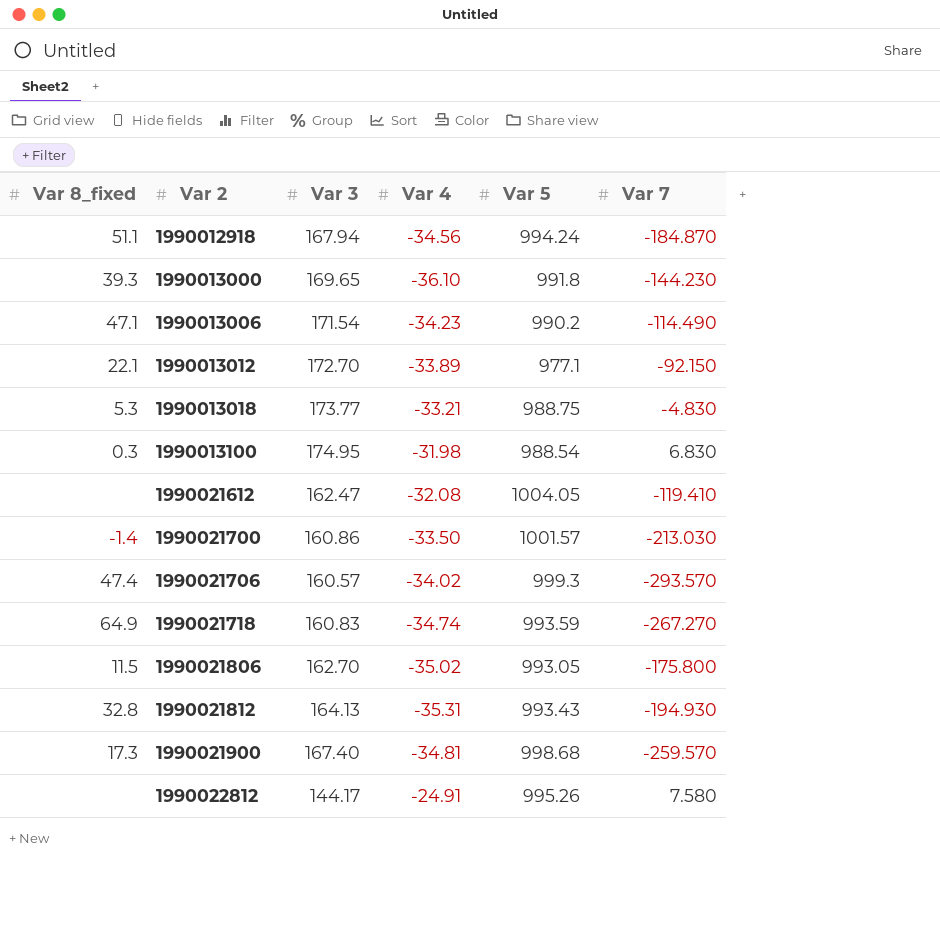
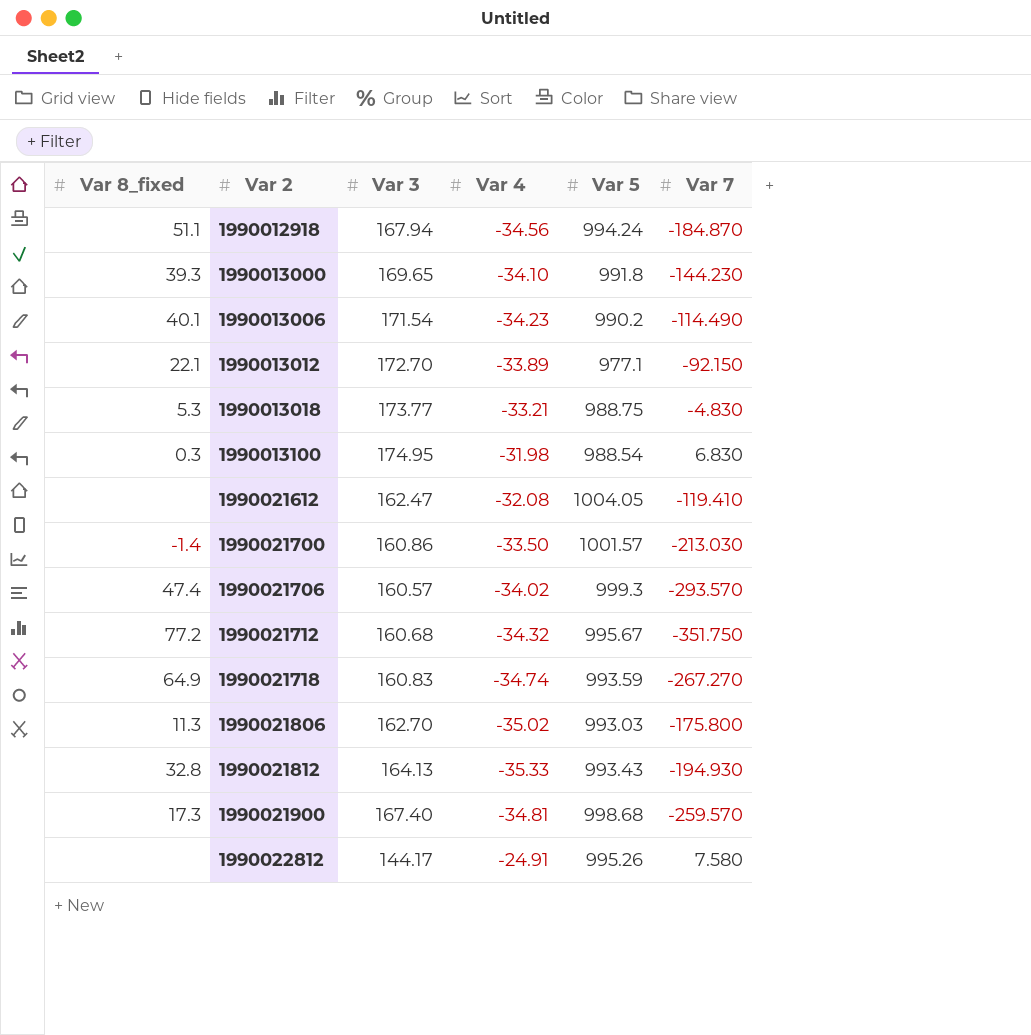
1990013000 | Var 4: -36.10 -> -34.10
1990013006 | Var 8_fixed: 47.1 -> 40.1
row 1990021712: none -> 77.2 | 160.68 | -34.32 | 995.67 | -351.750
1990021806 | Var 8_fixed: 11.5 -> 11.3
1990021806 | Var 5: 993.05 -> 993.03
1990021812 | Var 4: -35.31 -> -35.33

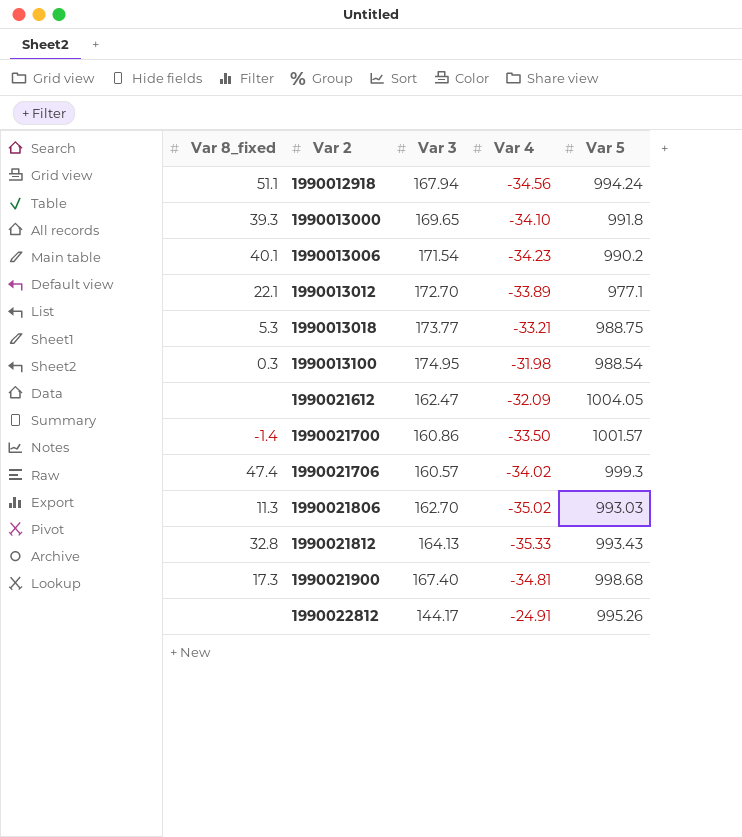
column Var 7 | position: 6 -> none
row 1990021712: 77.2 | 160.68 | -34.32 | 995.67 | -351.750 -> none
row 1990021718: 64.9 | 160.83 | -34.74 | 993.59 | -267.270 -> none
1990021612 | Var 4: -32.08 -> -32.09

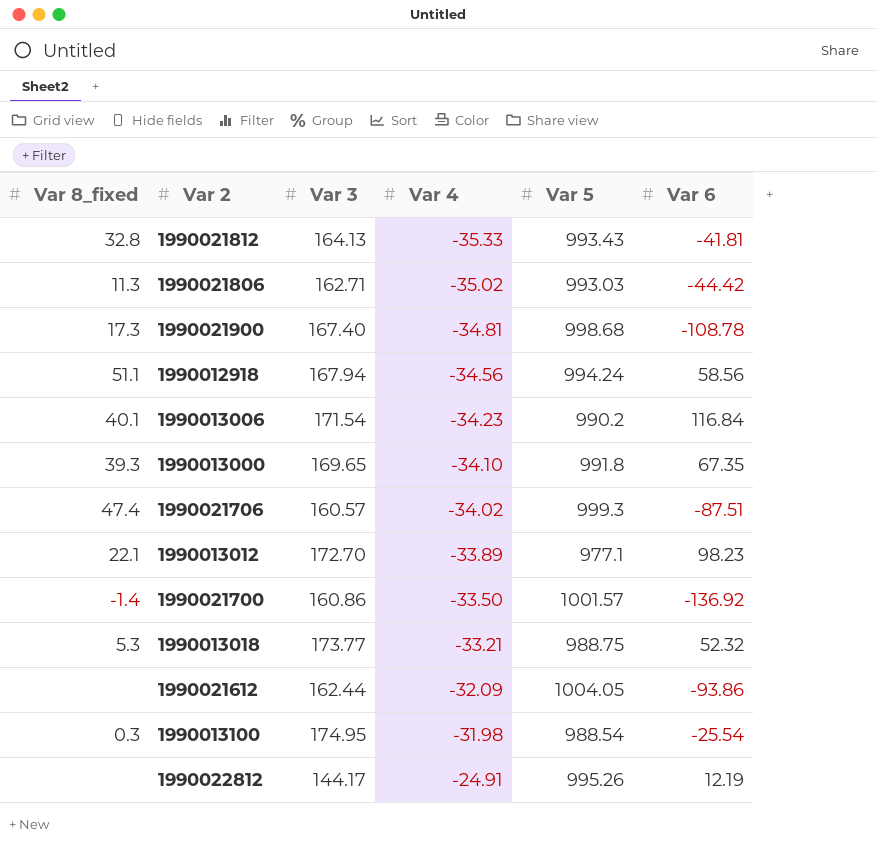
row order: Var 2 ascending -> Var 4 ascending
column Var 6 | position: none -> 6
1990021806 | Var 3: 162.70 -> 162.71
1990021612 | Var 3: 162.47 -> 162.44

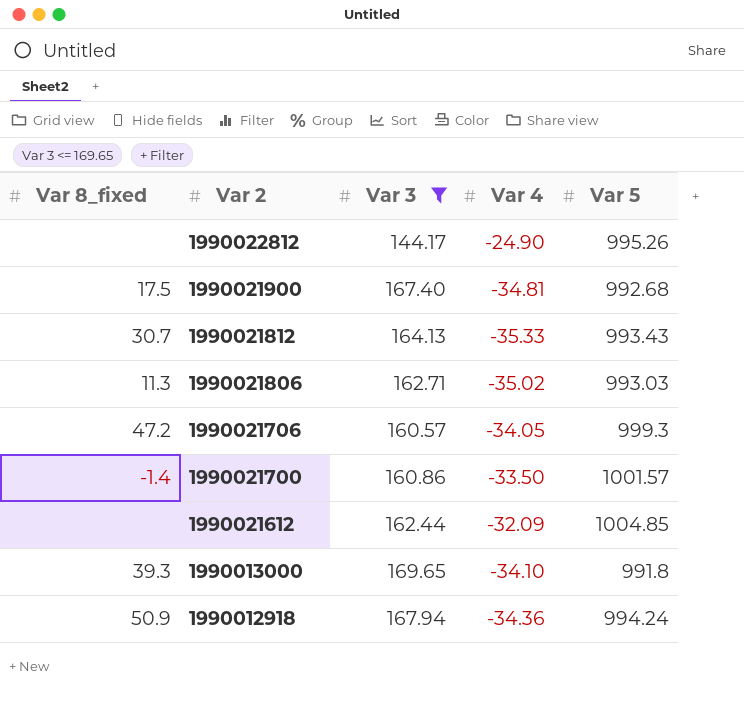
filter: none -> Var 3 <= 169.65
row order: Var 4 ascending -> Var 2 descending
column Var 6 | position: 6 -> none
1990022812 | Var 4: -24.91 -> -24.90
1990021900 | Var 8_fixed: 17.3 -> 17.5
1990021900 | Var 5: 998.68 -> 992.68
1990021812 | Var 8_fixed: 32.8 -> 30.7
1990021706 | Var 8_fixed: 47.4 -> 47.2
1990021706 | Var 4: -34.02 -> -34.05
1990021612 | Var 5: 1004.05 -> 1004.85
1990012918 | Var 8_fixed: 51.1 -> 50.9
1990012918 | Var 4: -34.56 -> -34.36

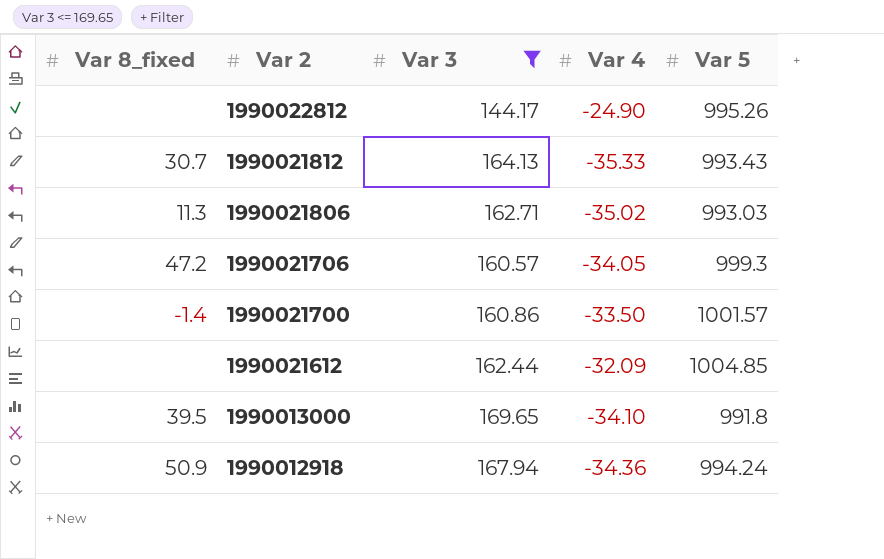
row 1990021900: 17.5 | 167.40 | -34.81 | 992.68 -> none
1990013000 | Var 8_fixed: 39.3 -> 39.5

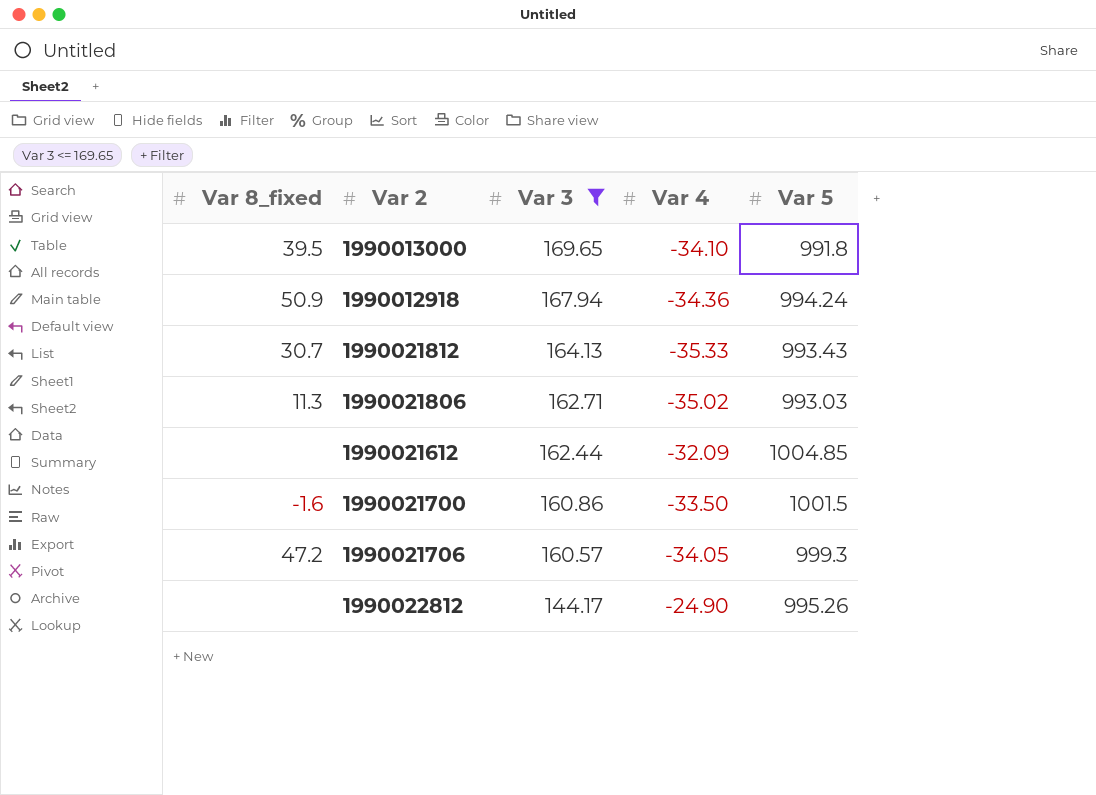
row order: Var 2 descending -> Var 3 descending
1990021700 | Var 8_fixed: -1.4 -> -1.6
1990021700 | Var 5: 1001.57 -> 1001.5

